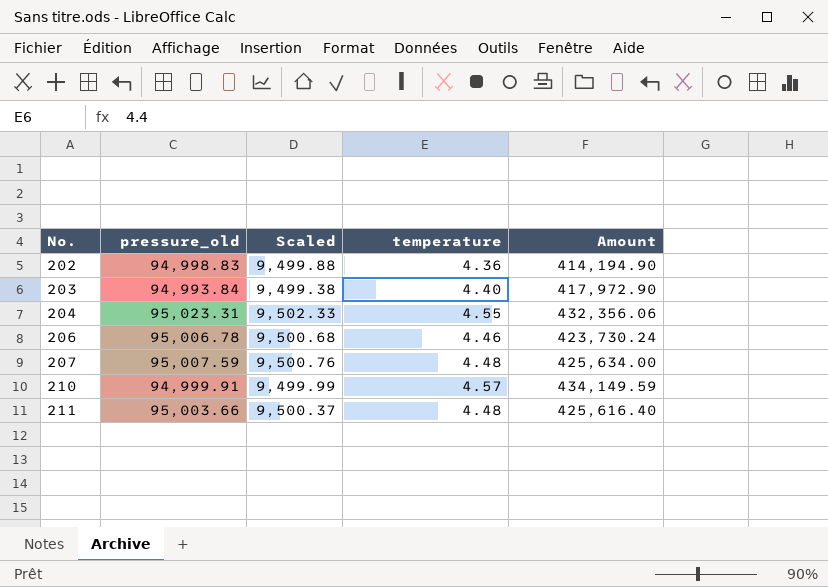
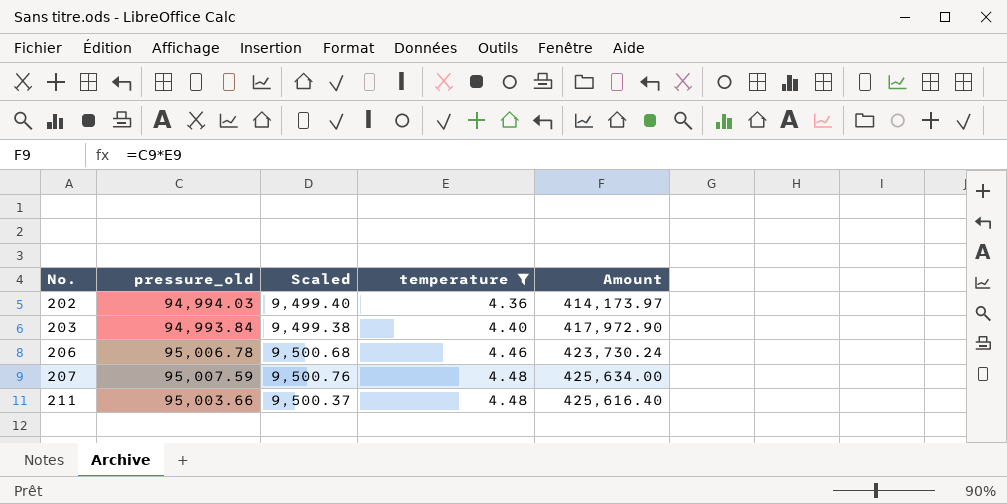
filter: none -> temperature <= 4.48
202 | pressure_old: 94,998.83 -> 94,994.03
202 | Scaled: 9,499.88 -> 9,499.40
202 | Amount: 414,194.90 -> 414,173.97

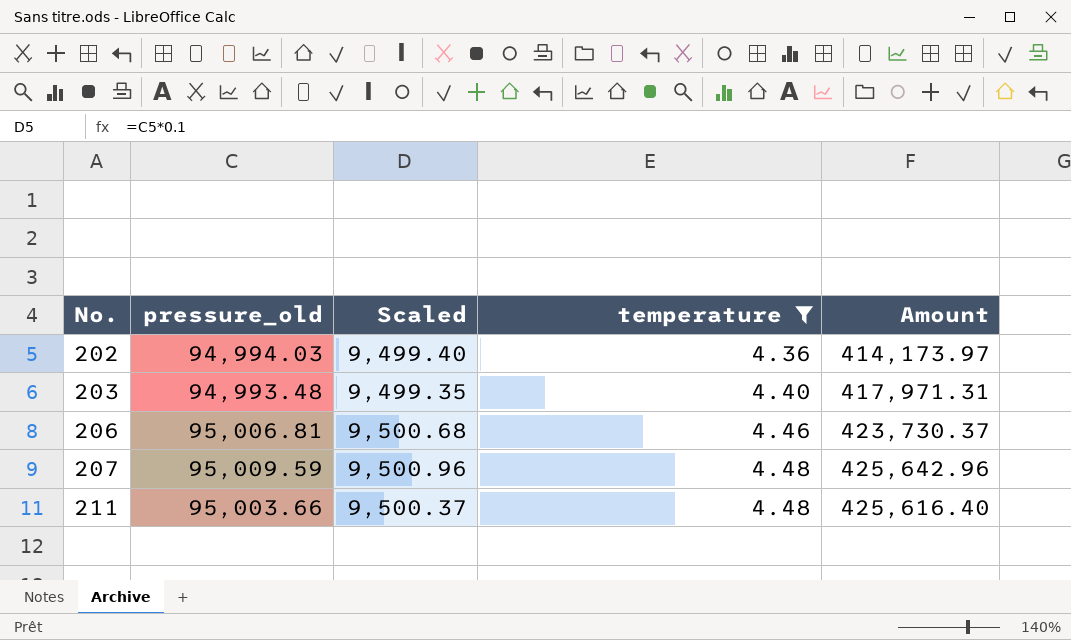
203 | pressure_old: 94,993.84 -> 94,993.48
203 | Scaled: 9,499.38 -> 9,499.35
203 | Amount: 417,972.90 -> 417,971.31
206 | pressure_old: 95,006.78 -> 95,006.81
206 | Amount: 423,730.24 -> 423,730.37
207 | pressure_old: 95,007.59 -> 95,009.59
207 | Scaled: 9,500.76 -> 9,500.96
207 | Amount: 425,634.00 -> 425,642.96

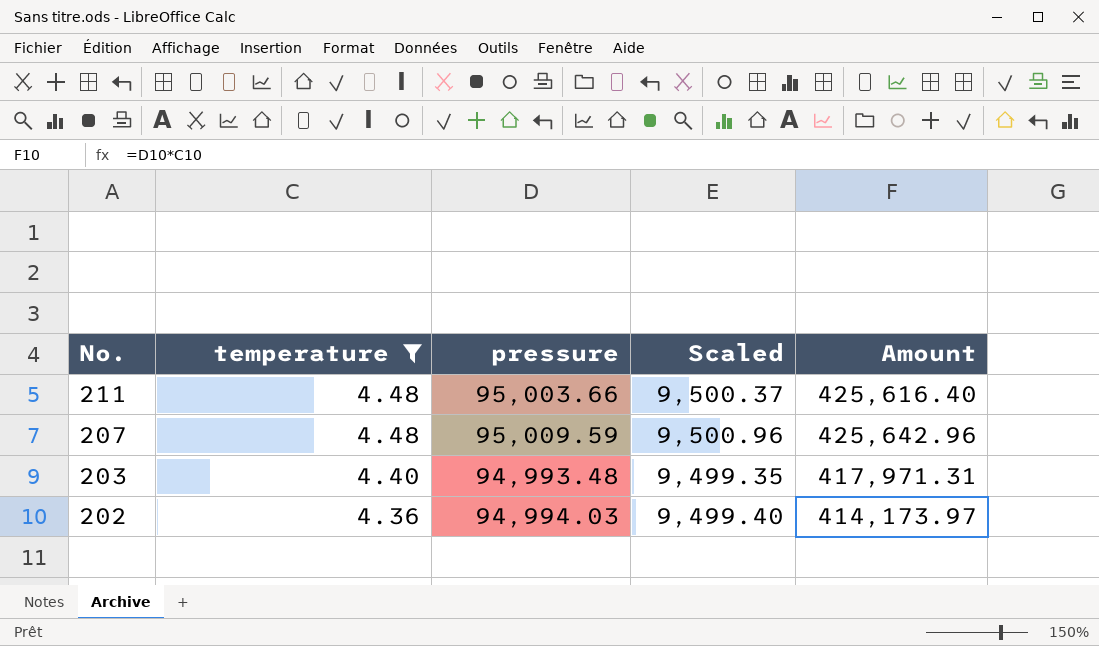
row order: No. ascending -> No. descending
column temperature | position: 4 -> 2
column name: pressure_old -> pressure
row 206: 95,006.81 | 9,500.68 | 4.46 | 423,730.37 -> none

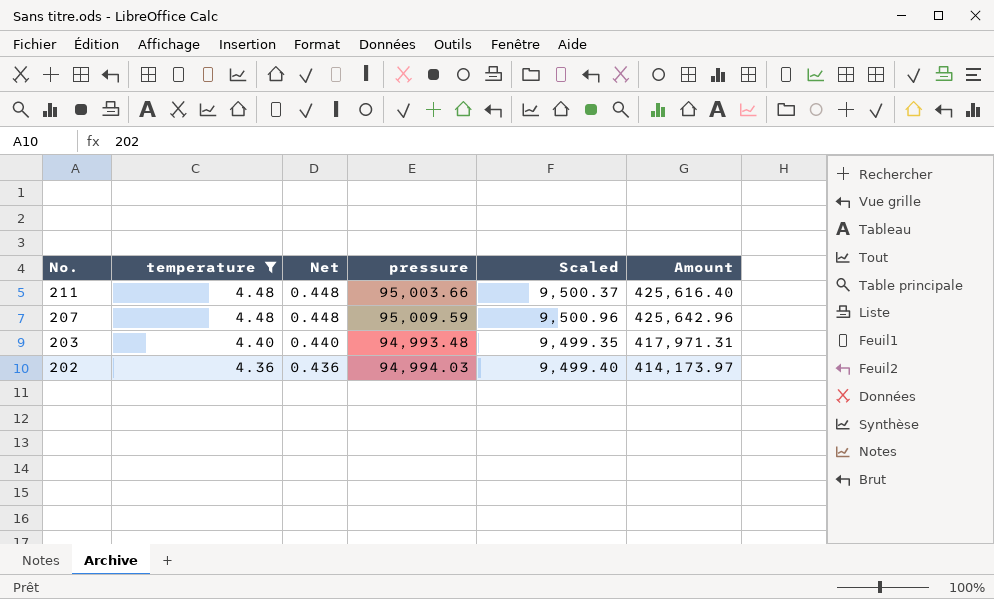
column Net | formula: none -> [temperature] * 0.1

